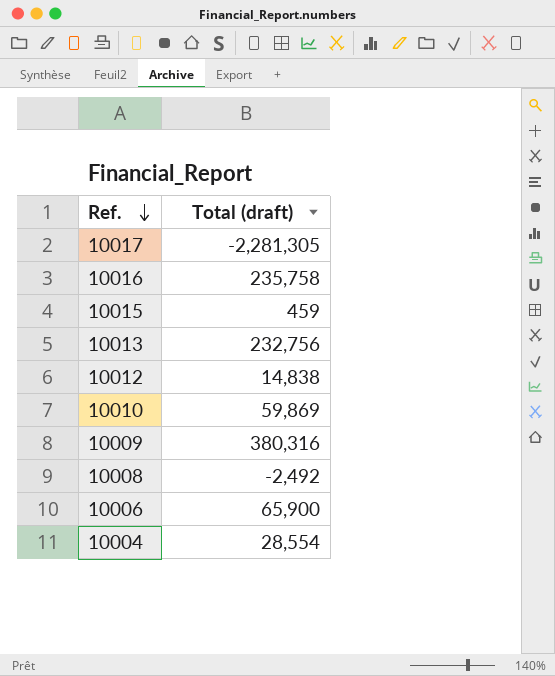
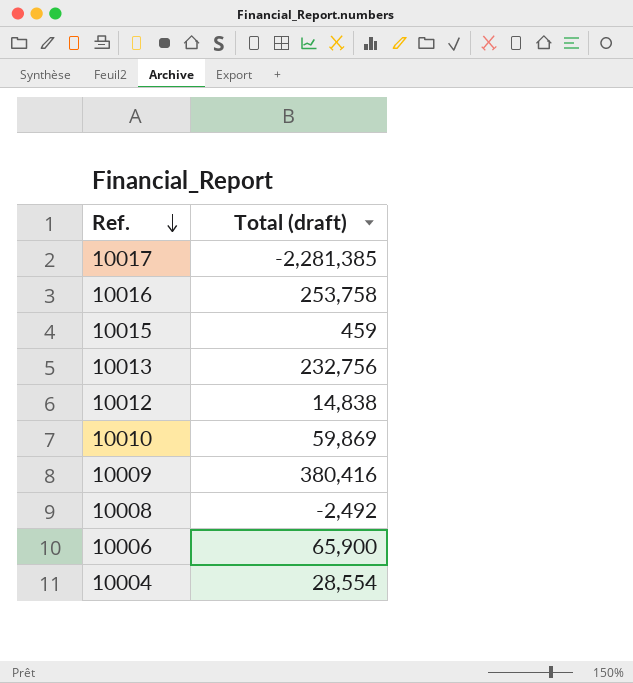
10017 | Total (draft): -2,281,305 -> -2,281,385
10016 | Total (draft): 235,758 -> 253,758
10009 | Total (draft): 380,316 -> 380,416

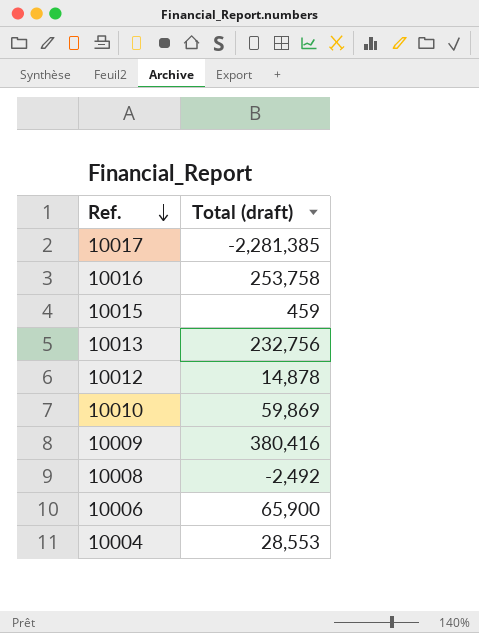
10012 | Total (draft): 14,838 -> 14,878
10004 | Total (draft): 28,554 -> 28,553

